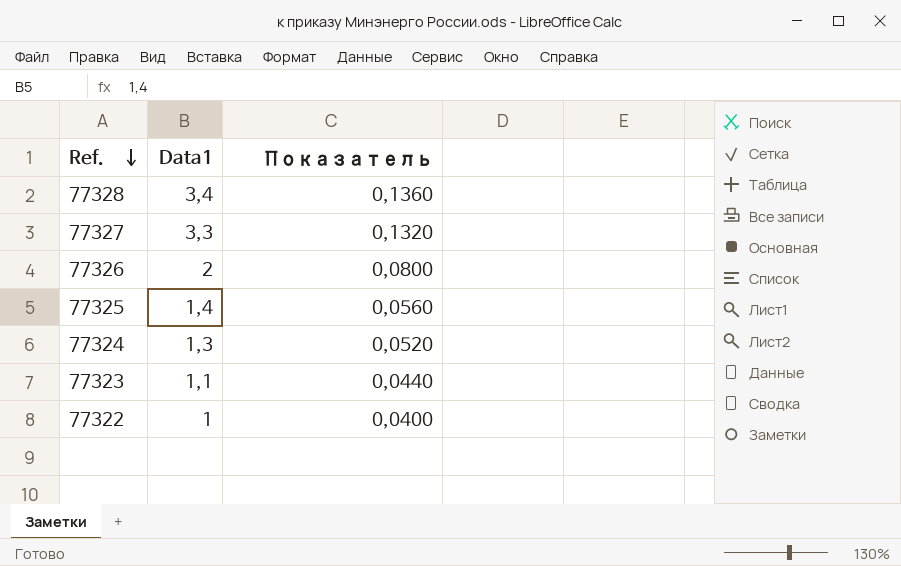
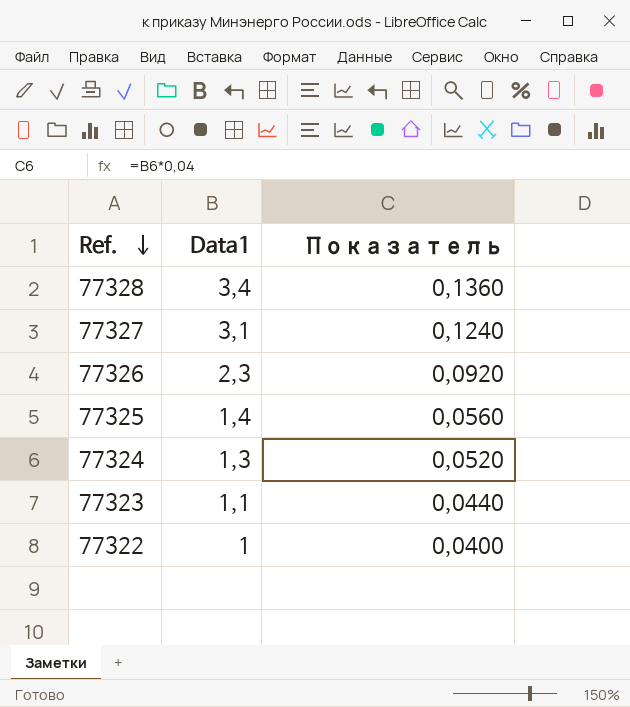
77327 | Data1: 3,3 -> 3,1
77327 | Показатель: 0,1320 -> 0,1240
77326 | Data1: 2 -> 2,3
77326 | Показатель: 0,0800 -> 0,0920

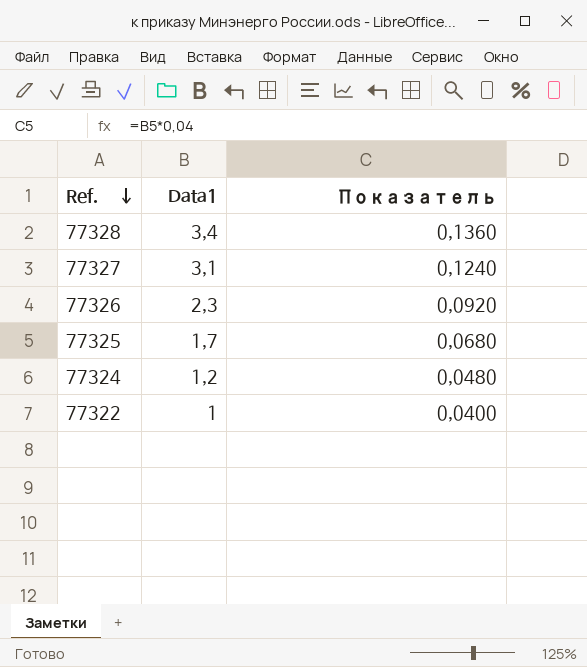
row 77323: 1,1 | 0,0440 -> none
77325 | Data1: 1,4 -> 1,7
77325 | Показатель: 0,0560 -> 0,0680
77324 | Data1: 1,3 -> 1,2
77324 | Показатель: 0,0520 -> 0,0480

